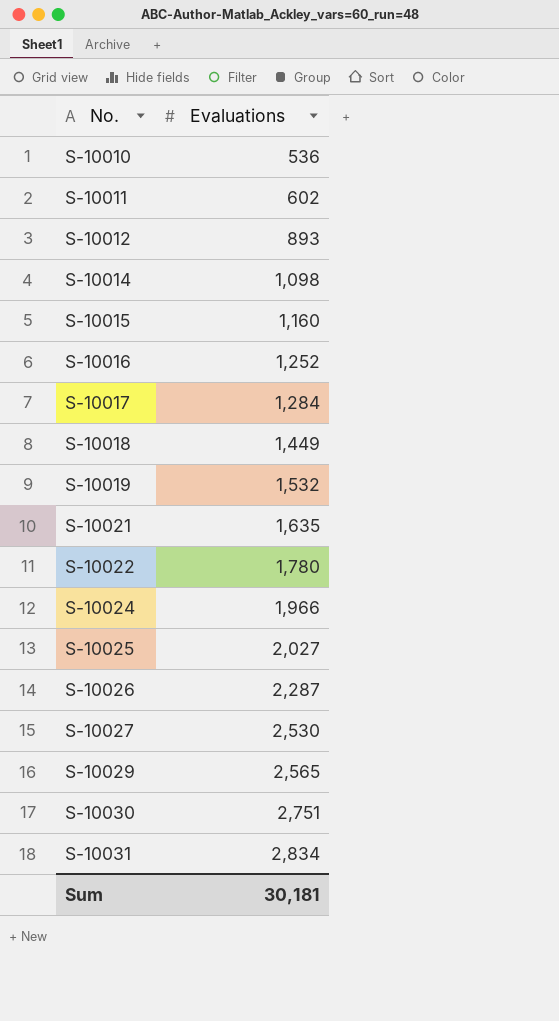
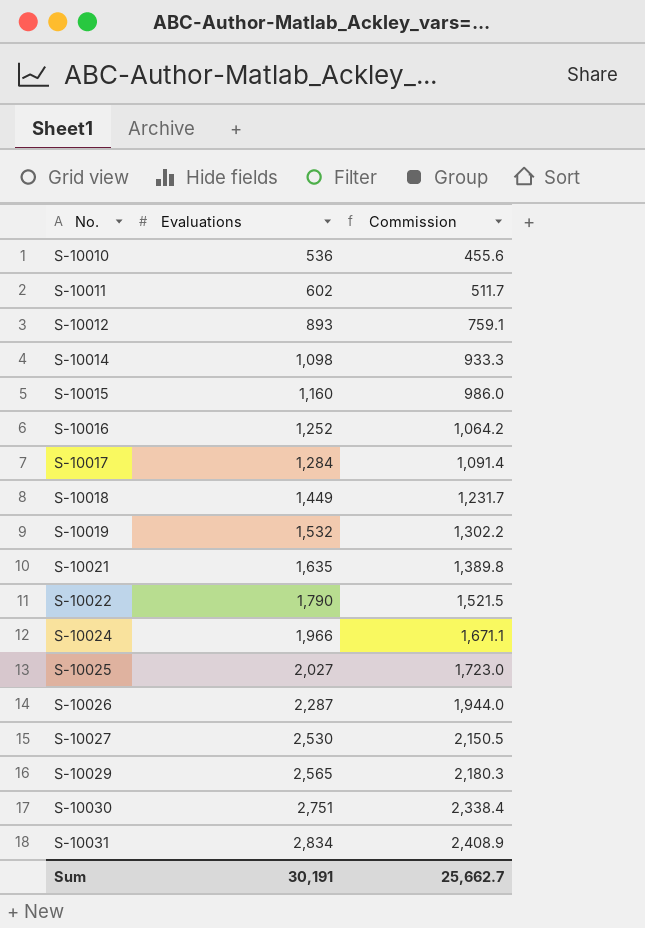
column Commission | formula: none -> [Evaluations] * 0.85
S-10022 | Evaluations: 1,780 -> 1,790
Sum | Evaluations: 30,181 -> 30,191

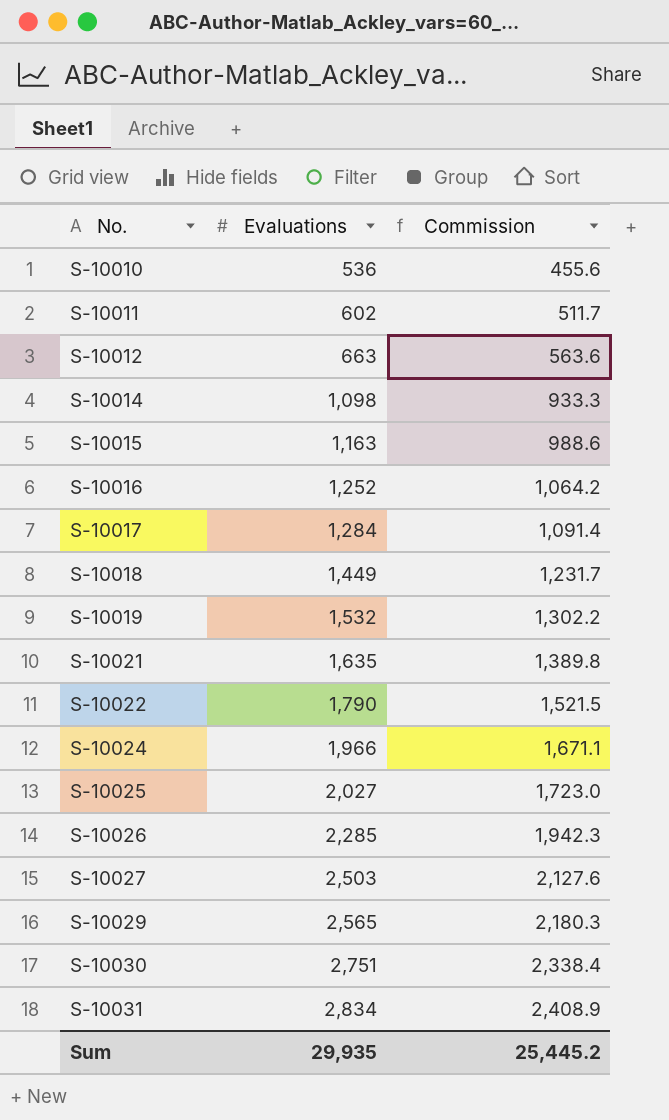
S-10012 | Evaluations: 893 -> 663
S-10012 | Commission: 759.1 -> 563.6
S-10015 | Evaluations: 1,160 -> 1,163
S-10015 | Commission: 986.0 -> 988.6
S-10026 | Evaluations: 2,287 -> 2,285
S-10026 | Commission: 1,944.0 -> 1,942.3
S-10027 | Evaluations: 2,530 -> 2,503
S-10027 | Commission: 2,150.5 -> 2,127.6
Sum | Evaluations: 30,191 -> 29,935
Sum | Commission: 25,662.7 -> 25,445.2

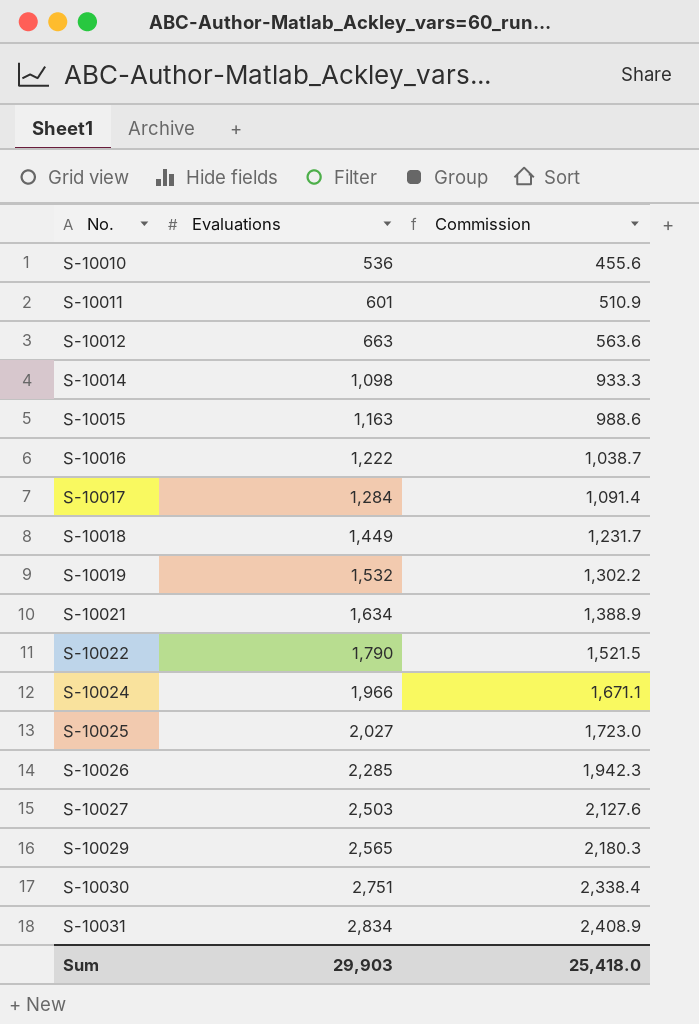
S-10011 | Evaluations: 602 -> 601
S-10011 | Commission: 511.7 -> 510.9
S-10016 | Evaluations: 1,252 -> 1,222
S-10016 | Commission: 1,064.2 -> 1,038.7
S-10021 | Evaluations: 1,635 -> 1,634
S-10021 | Commission: 1,389.8 -> 1,388.9
Sum | Evaluations: 29,935 -> 29,903
Sum | Commission: 25,445.2 -> 25,418.0

